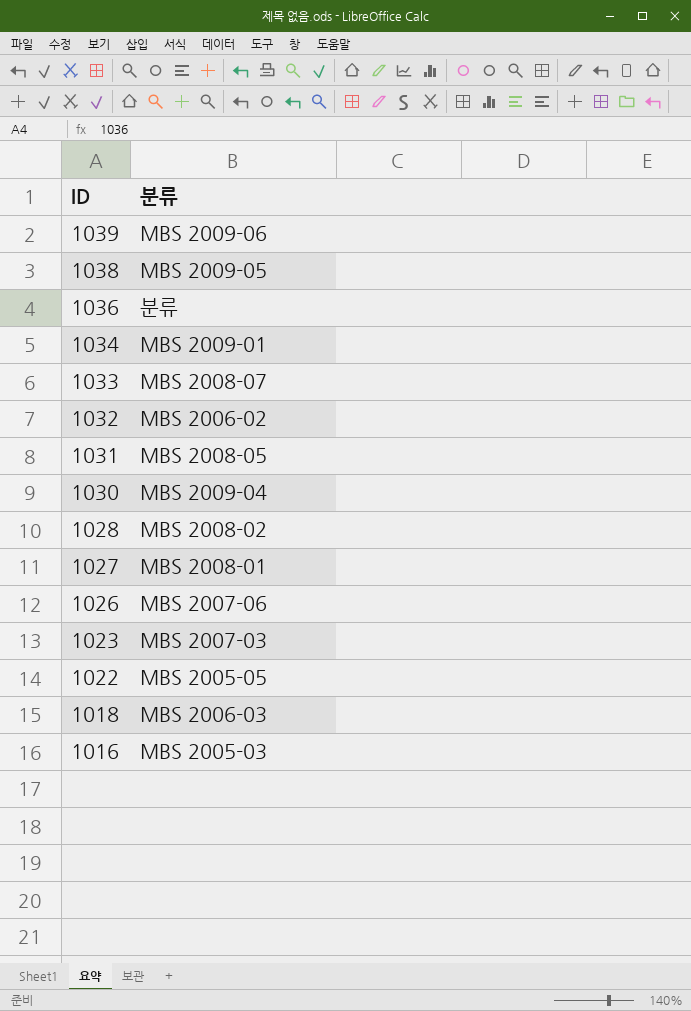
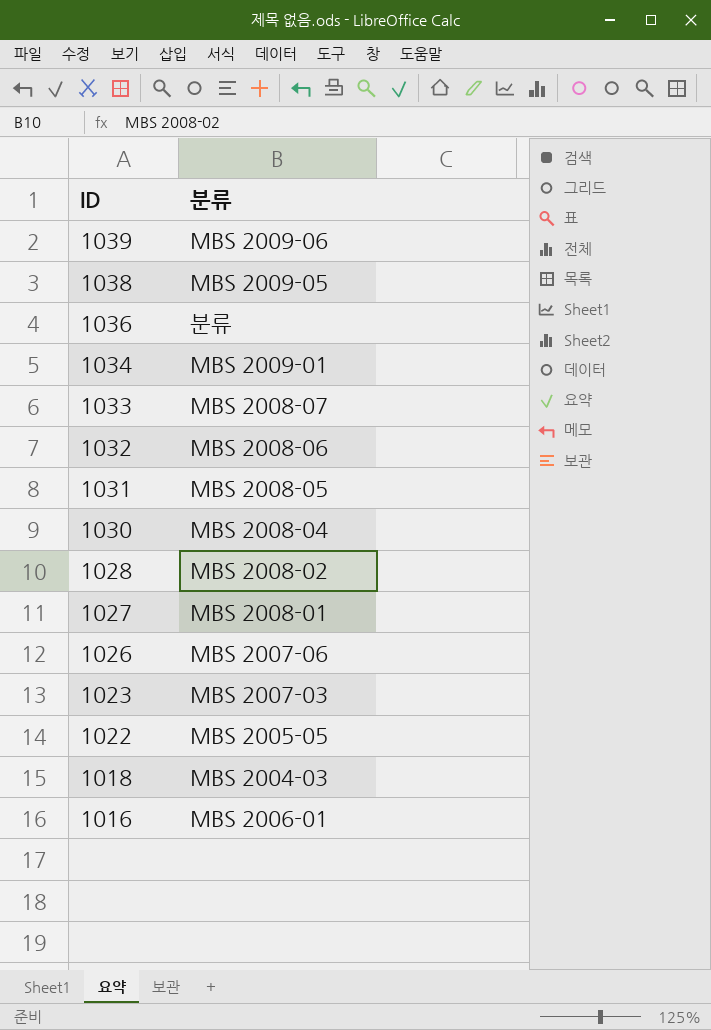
1032 | 분류: MBS 2006-02 -> MBS 2008-06
1030 | 분류: MBS 2009-04 -> MBS 2008-04
1018 | 분류: MBS 2006-03 -> MBS 2004-03
1016 | 분류: MBS 2005-03 -> MBS 2006-01

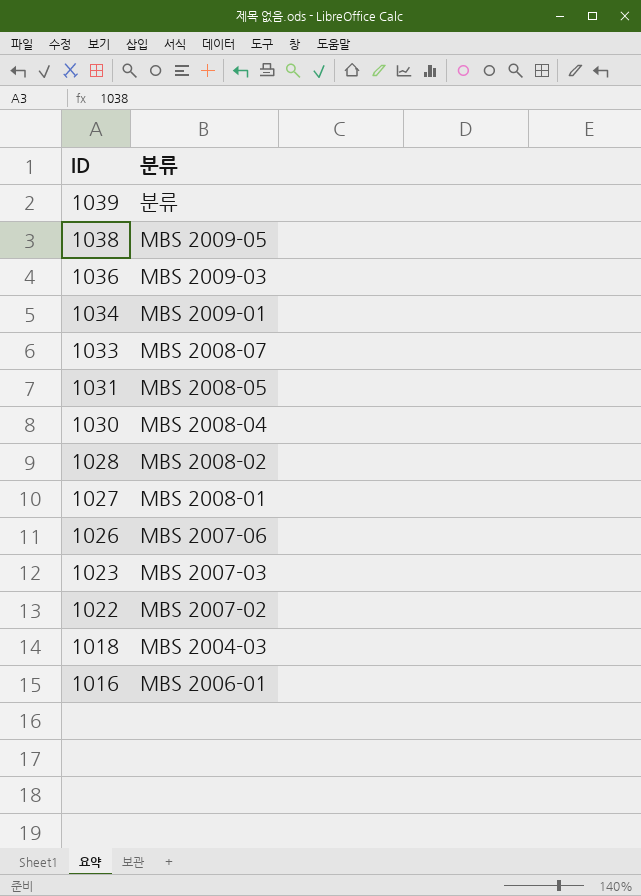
row 1032: MBS 2008-06 -> none
1039 | 분류: MBS 2009-06 -> 분류
1036 | 분류: 분류 -> MBS 2009-03
1022 | 분류: MBS 2005-05 -> MBS 2007-02

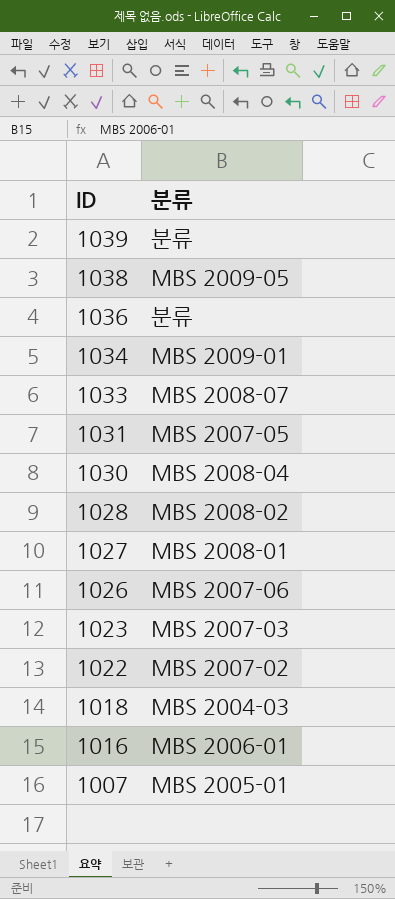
1036 | 분류: MBS 2009-03 -> 분류
1031 | 분류: MBS 2008-05 -> MBS 2007-05
row 1007: none -> MBS 2005-01

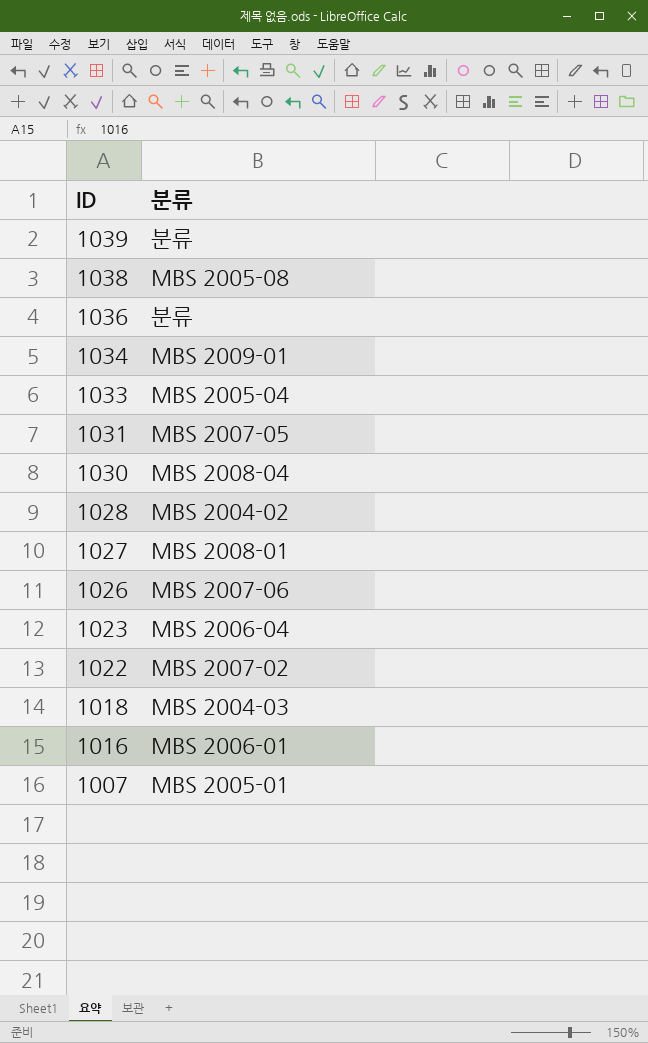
1038 | 분류: MBS 2009-05 -> MBS 2005-08
1033 | 분류: MBS 2008-07 -> MBS 2005-04
1028 | 분류: MBS 2008-02 -> MBS 2004-02
1023 | 분류: MBS 2007-03 -> MBS 2006-04

